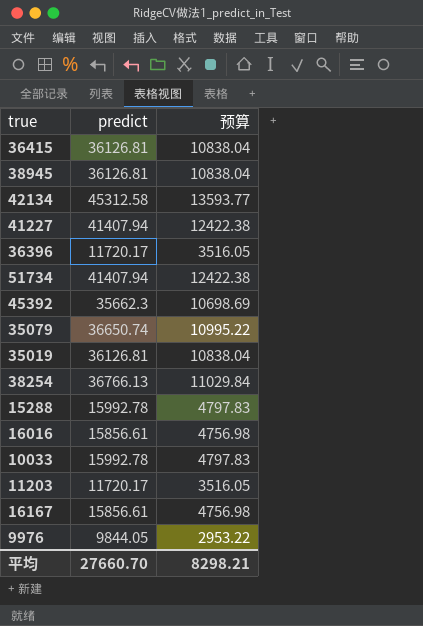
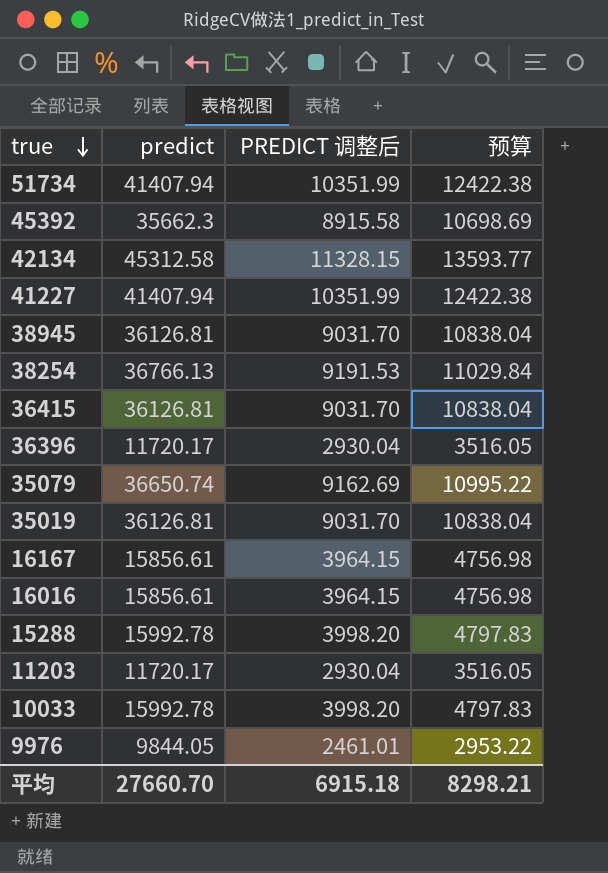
row order: none -> true descending
column PREDICT 调整后 | formula: none -> [predict] * 0.25

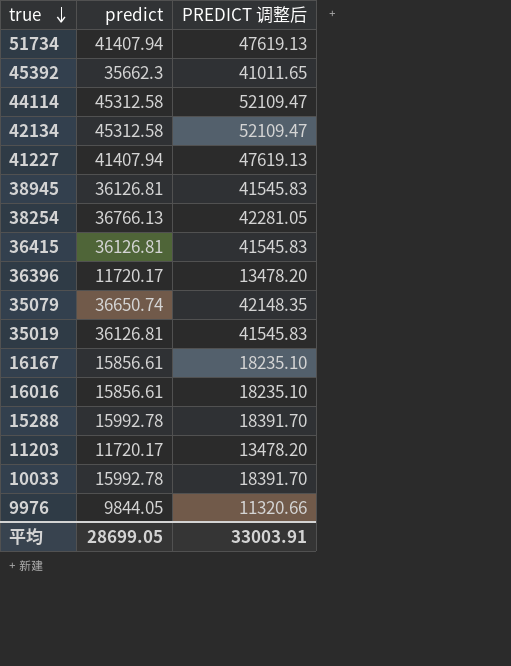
column 预算 | formula: [predict] * 0.3 -> none
column PREDICT 调整后 | formula: [predict] * 0.25 -> [predict] * 1.15
row 44114: none -> 45312.58 | 52109.47
平均 | predict: 27660.70 -> 28699.05
平均 | PREDICT 调整后: 6915.18 -> 33003.91

